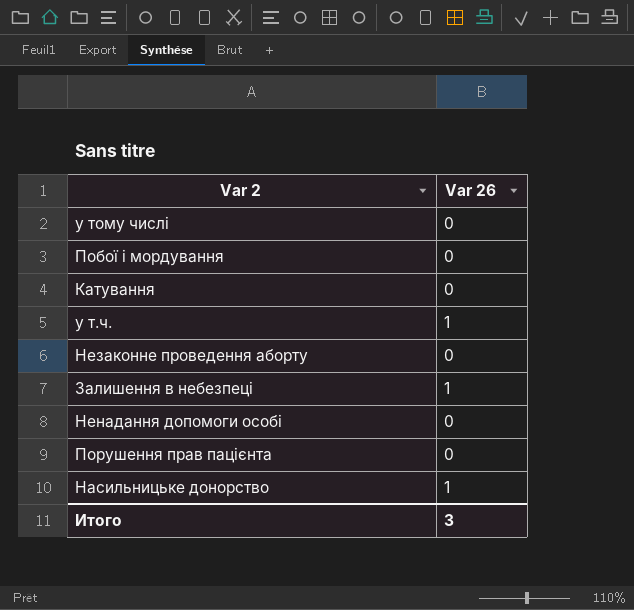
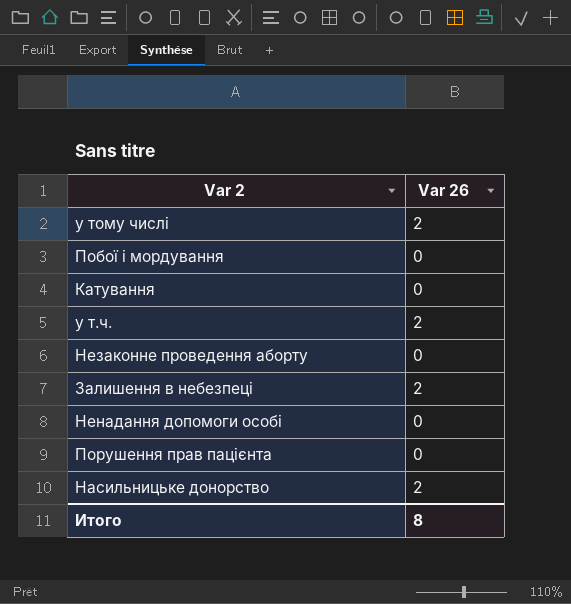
у тому числі | Var 26: 0 -> 2
у т.ч. | Var 26: 1 -> 2
Залишення в небезпеці | Var 26: 1 -> 2
Насильницьке донорство | Var 26: 1 -> 2
Итого | Var 26: 3 -> 8

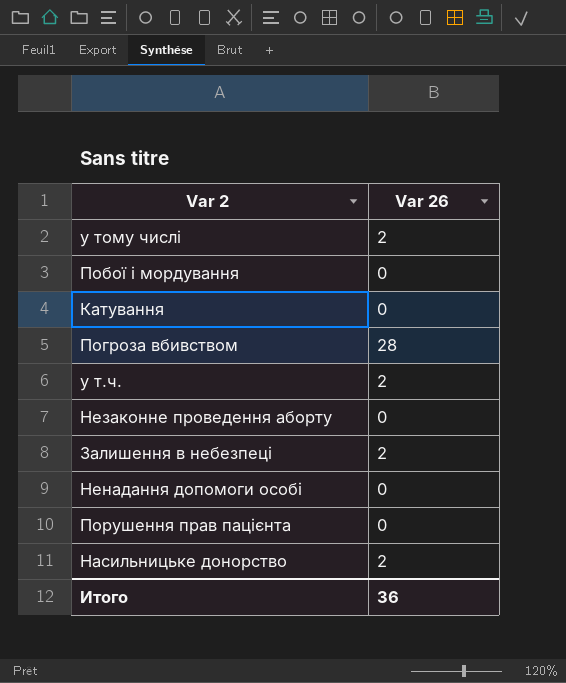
row Погроза вбивством: none -> 28
Итого | Var 26: 8 -> 36

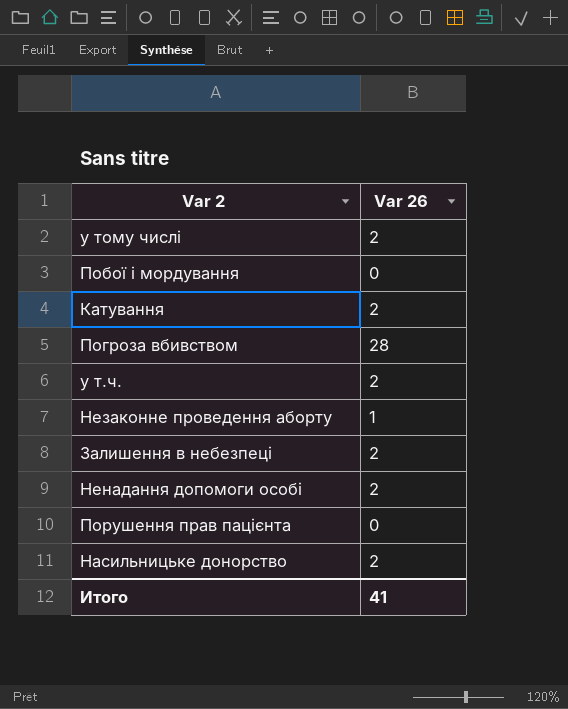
Катування | Var 26: 0 -> 2
Незаконне проведення аборту | Var 26: 0 -> 1
Ненадання допомоги особі | Var 26: 0 -> 2
Итого | Var 26: 36 -> 41

